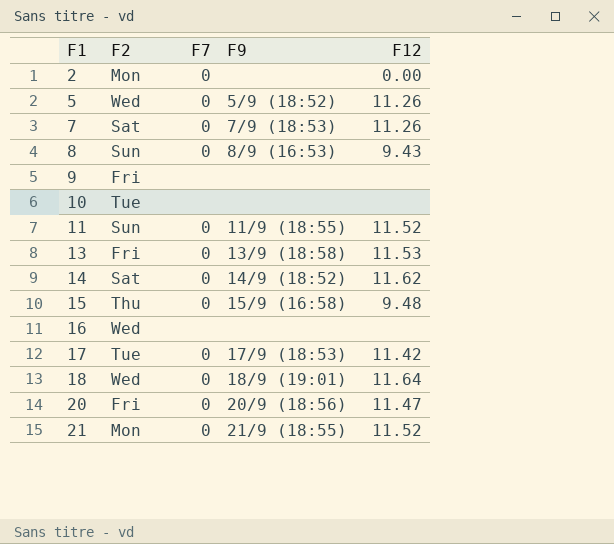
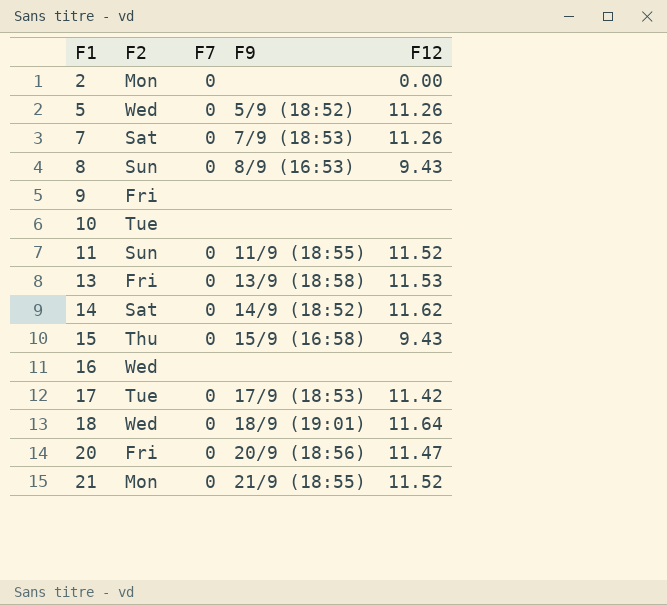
15 | F12: 9.48 -> 9.43

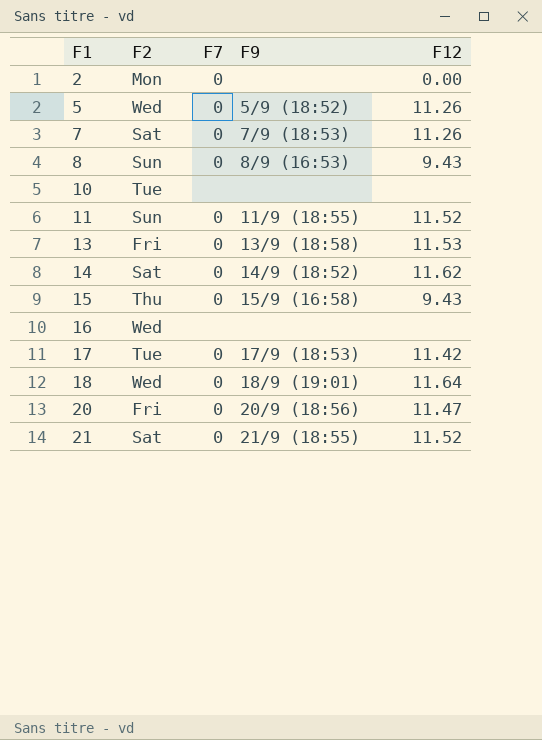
row 9: Fri | none | none | none -> none
21 | F2: Mon -> Sat

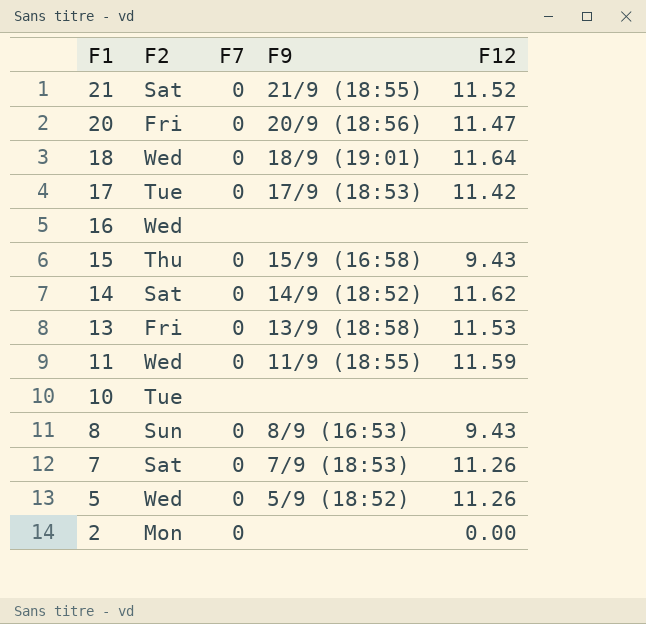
row order: F1 ascending -> F1 descending
11 | F2: Sun -> Wed
11 | F12: 11.52 -> 11.59

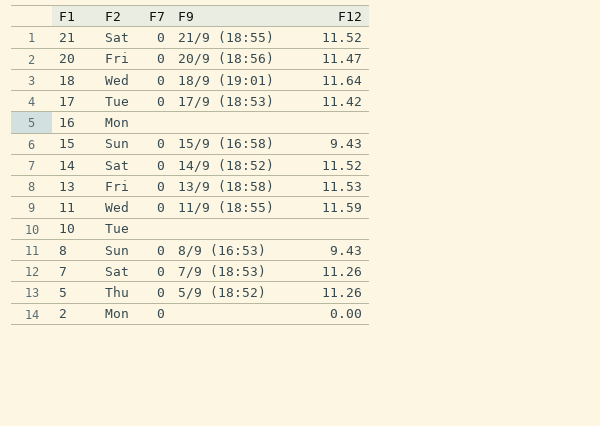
16 | F2: Wed -> Mon
15 | F2: Thu -> Sun
14 | F12: 11.62 -> 11.52
5 | F2: Wed -> Thu

